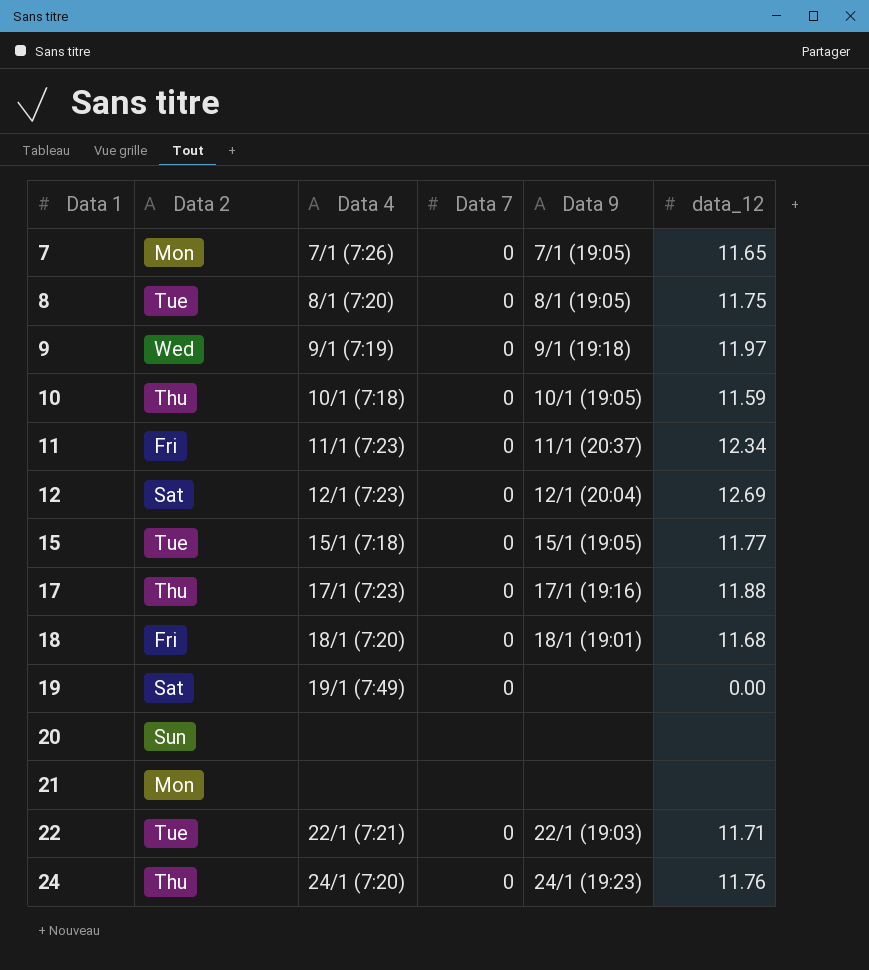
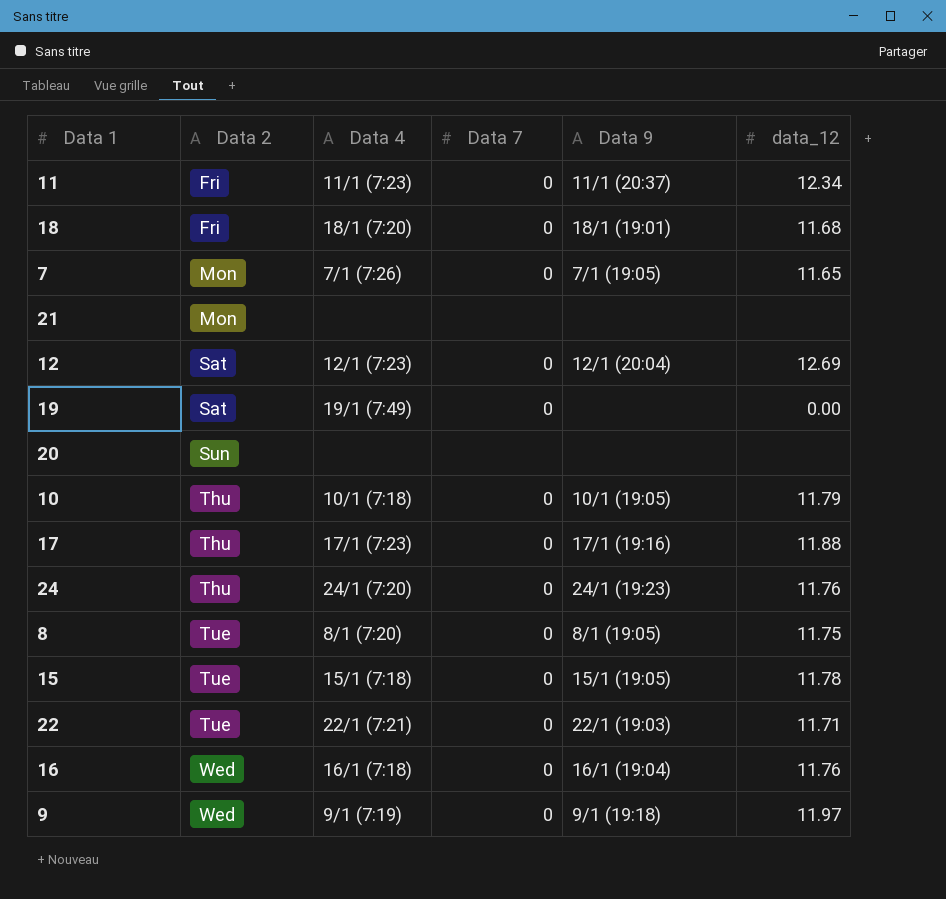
row order: Data 1 ascending -> Data 2 ascending
10 | data_12: 11.59 -> 11.79
15 | data_12: 11.77 -> 11.78
row 16: none -> Wed | 16/1 (7:18) | 0 | 16/1 (19:04) | 11.76

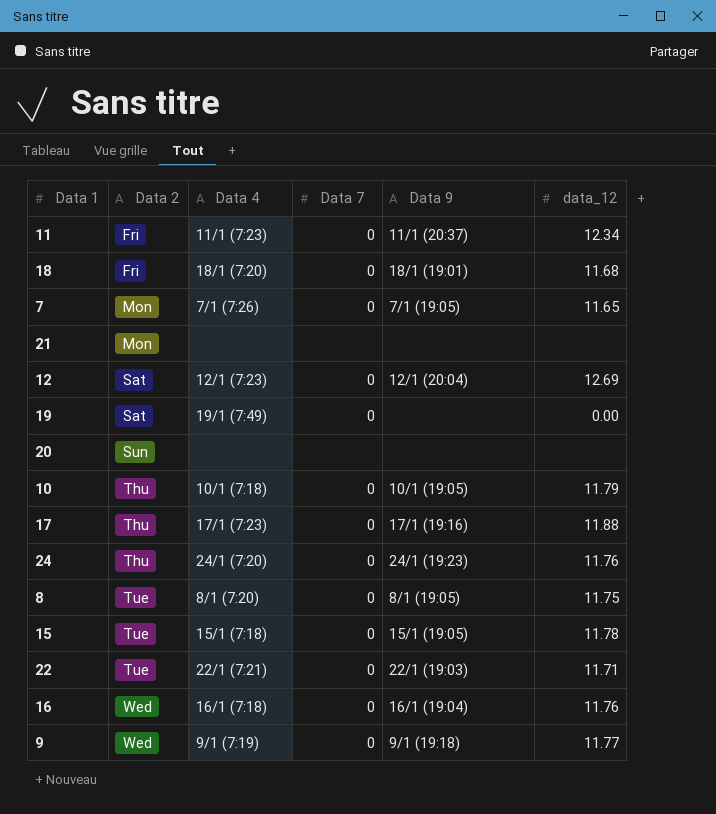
9 | data_12: 11.97 -> 11.77

